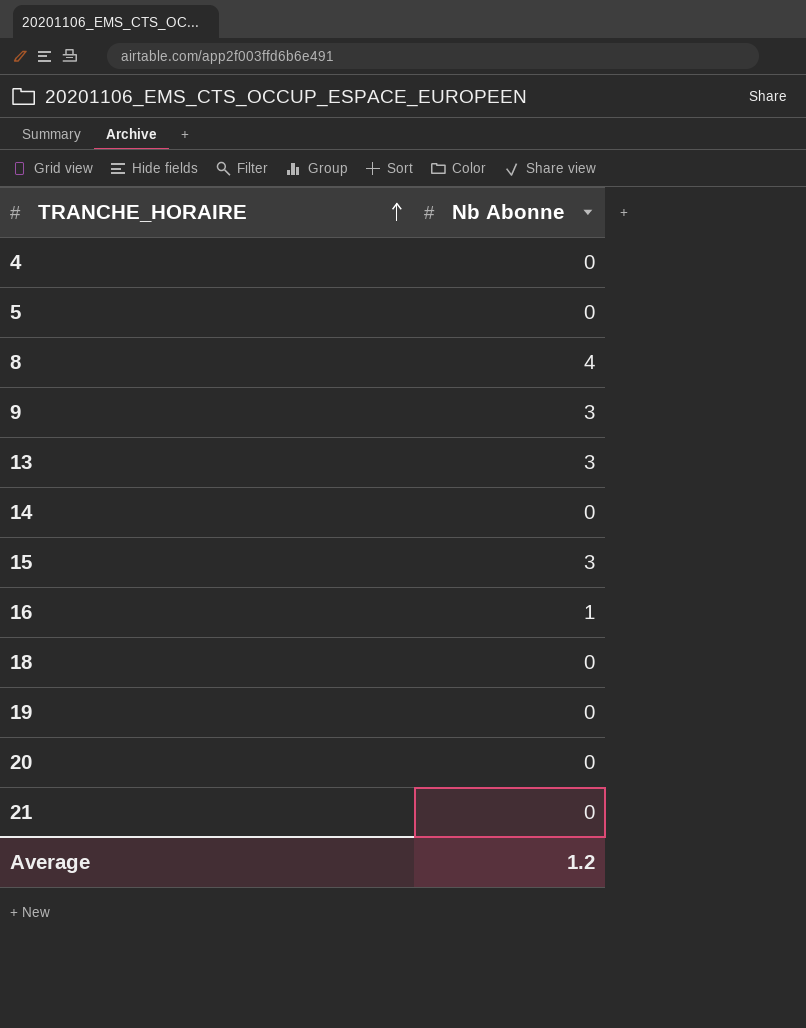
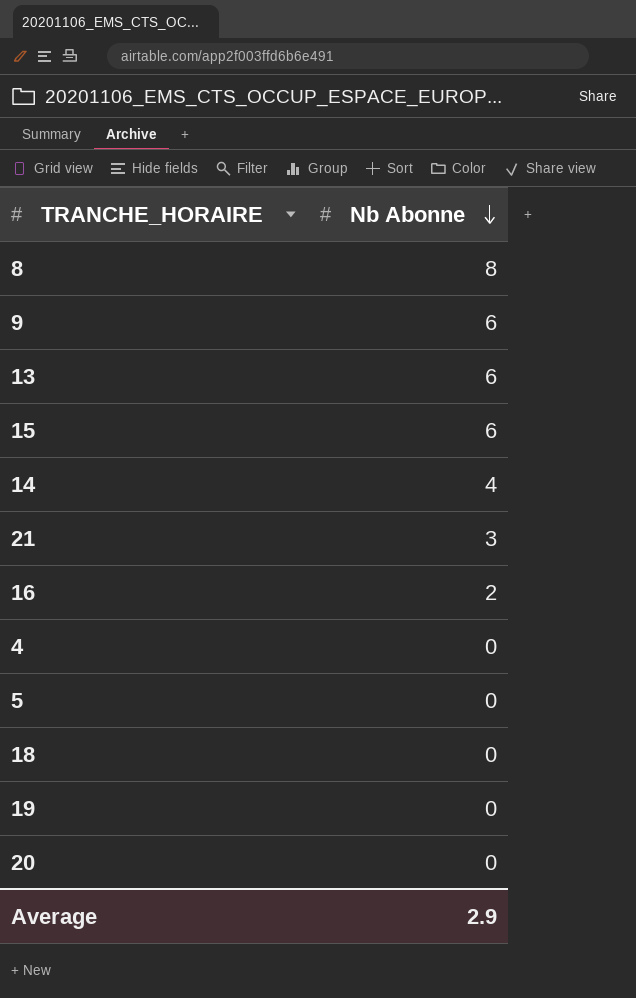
row order: TRANCHE_HORAIRE ascending -> Nb Abonne descending
8 | Nb Abonne: 4 -> 8
9 | Nb Abonne: 3 -> 6
13 | Nb Abonne: 3 -> 6
15 | Nb Abonne: 3 -> 6
14 | Nb Abonne: 0 -> 4
21 | Nb Abonne: 0 -> 3
16 | Nb Abonne: 1 -> 2
Average | Nb Abonne: 1.2 -> 2.9

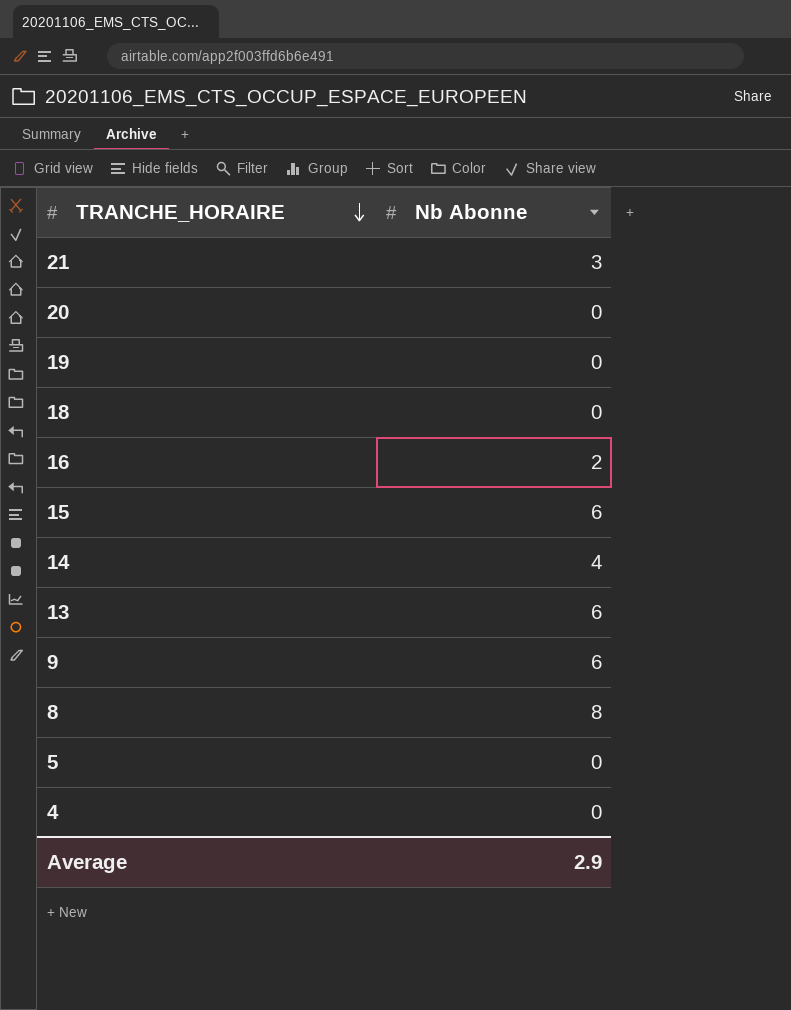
row order: Nb Abonne descending -> TRANCHE_HORAIRE descending

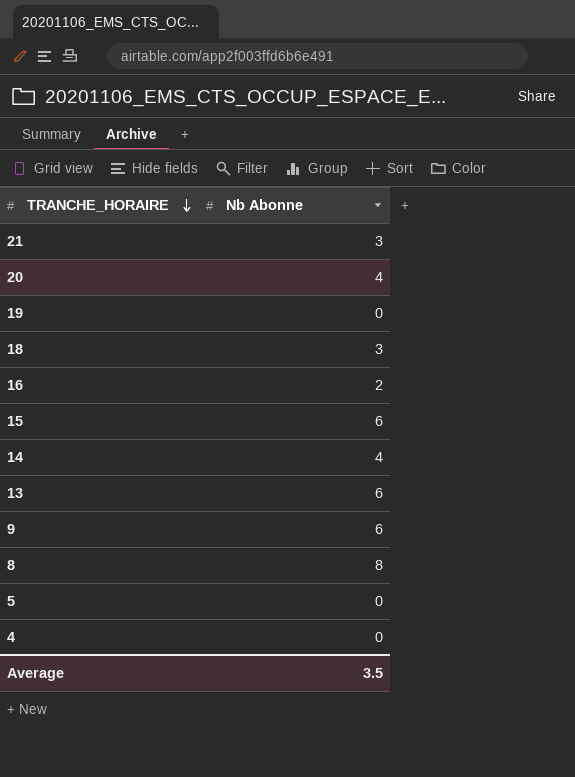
20 | Nb Abonne: 0 -> 4
18 | Nb Abonne: 0 -> 3
Average | Nb Abonne: 2.9 -> 3.5

